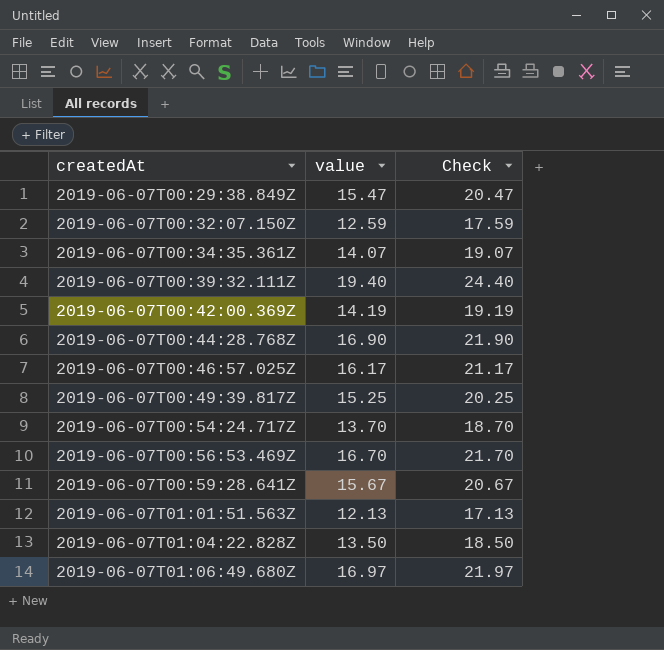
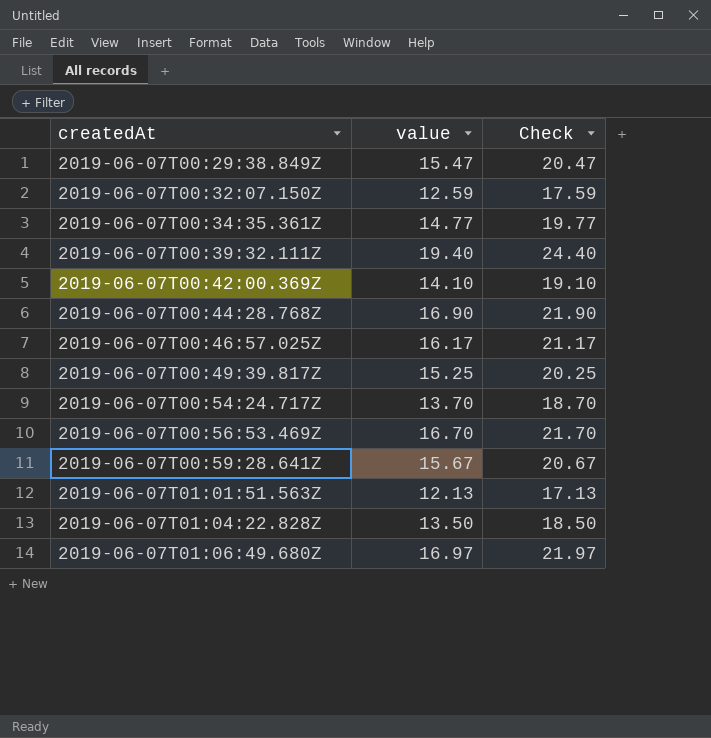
2019-06-07T00:34:35.361Z | value: 14.07 -> 14.77
2019-06-07T00:34:35.361Z | Check: 19.07 -> 19.77
2019-06-07T00:42:00.369Z | value: 14.19 -> 14.10
2019-06-07T00:42:00.369Z | Check: 19.19 -> 19.10

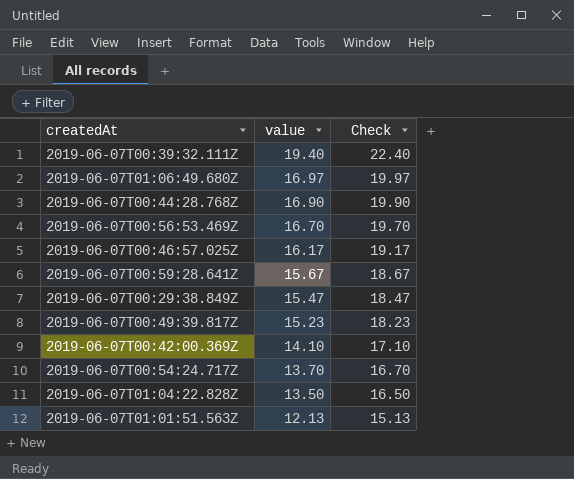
row order: createdAt ascending -> value descending
column Check | formula: [value] + 5 -> [value] + 3
row 2019-06-07T00:32:07.150Z: 12.59 | 17.59 -> none
row 2019-06-07T00:34:35.361Z: 14.77 | 19.77 -> none
2019-06-07T00:49:39.817Z | value: 15.25 -> 15.23

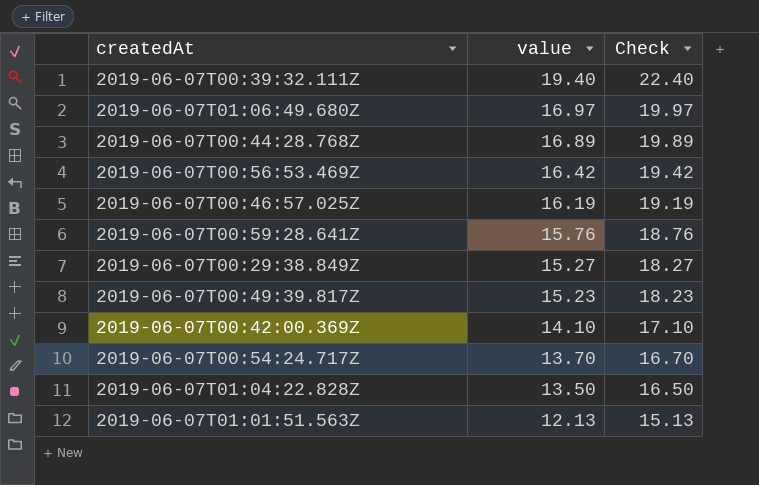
2019-06-07T00:44:28.768Z | value: 16.90 -> 16.89
2019-06-07T00:44:28.768Z | Check: 19.90 -> 19.89
2019-06-07T00:56:53.469Z | value: 16.70 -> 16.42
2019-06-07T00:56:53.469Z | Check: 19.70 -> 19.42
2019-06-07T00:46:57.025Z | value: 16.17 -> 16.19
2019-06-07T00:46:57.025Z | Check: 19.17 -> 19.19
2019-06-07T00:59:28.641Z | value: 15.67 -> 15.76
2019-06-07T00:59:28.641Z | Check: 18.67 -> 18.76
2019-06-07T00:29:38.849Z | value: 15.47 -> 15.27
2019-06-07T00:29:38.849Z | Check: 18.47 -> 18.27

